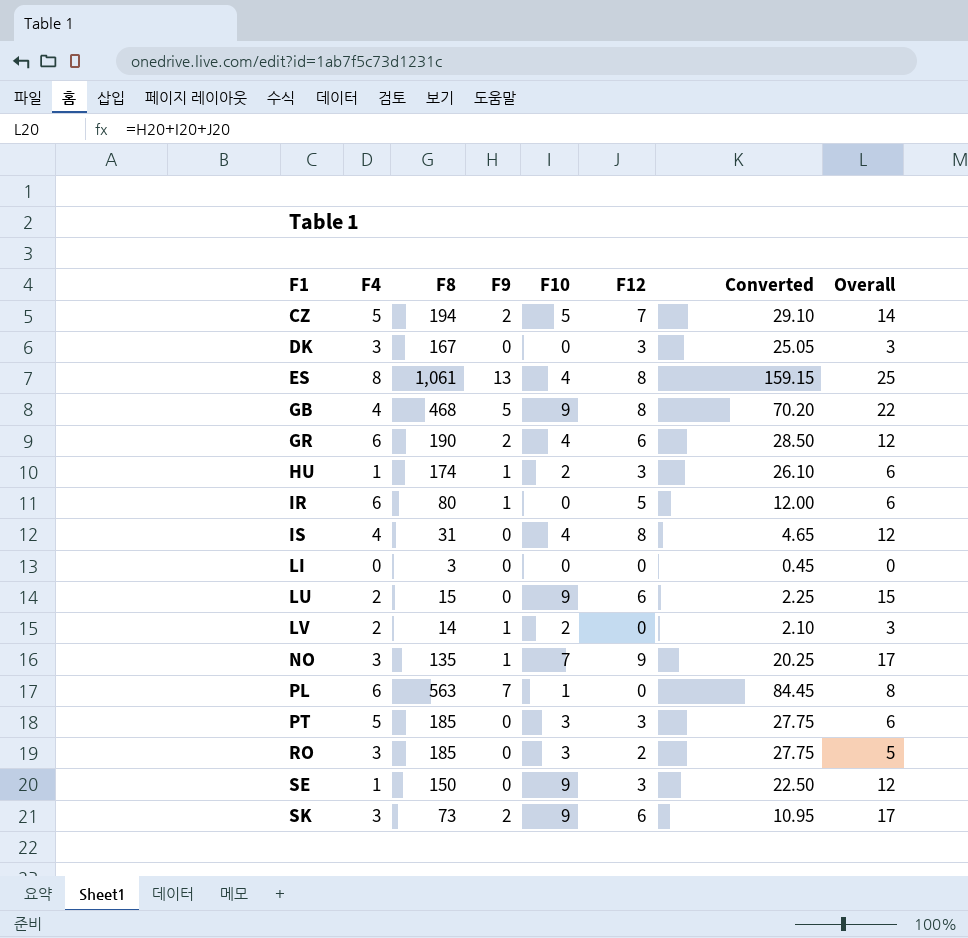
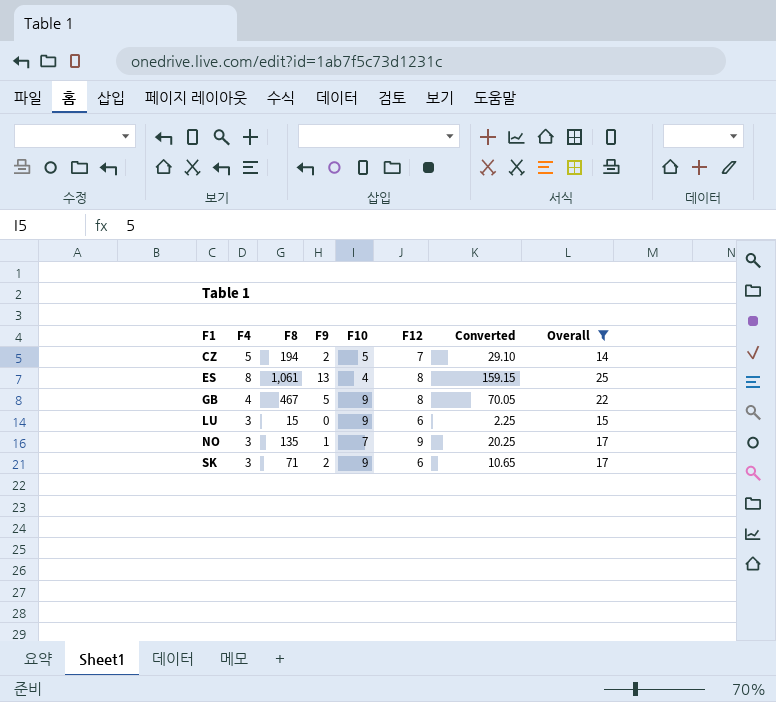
filter: none -> Overall >= 14
GB | F8: 468 -> 467
GB | Converted: 70.20 -> 70.05
LU | F4: 2 -> 3
SK | F8: 73 -> 71
SK | Converted: 10.95 -> 10.65

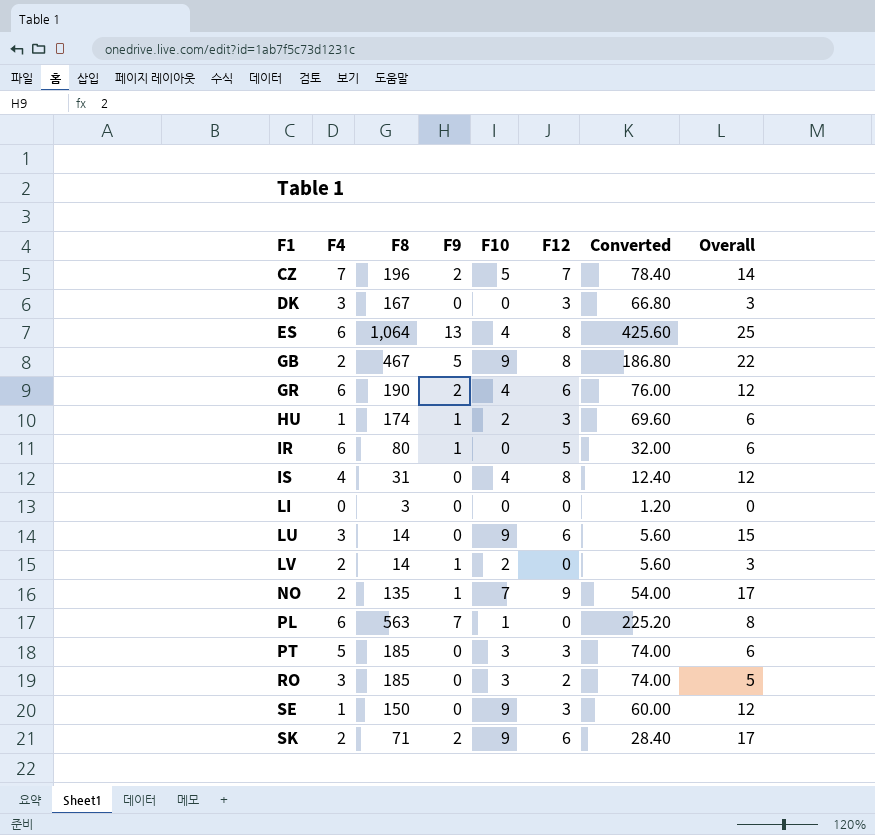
filter: Overall >= 14 -> none
column Converted | formula: [F8] * 0.15 -> [F8] * 0.4
CZ | F4: 5 -> 7
CZ | F8: 194 -> 196
ES | F4: 8 -> 6
ES | F8: 1,061 -> 1,064
GB | F4: 4 -> 2
LU | F8: 15 -> 14
NO | F4: 3 -> 2
SK | F4: 3 -> 2

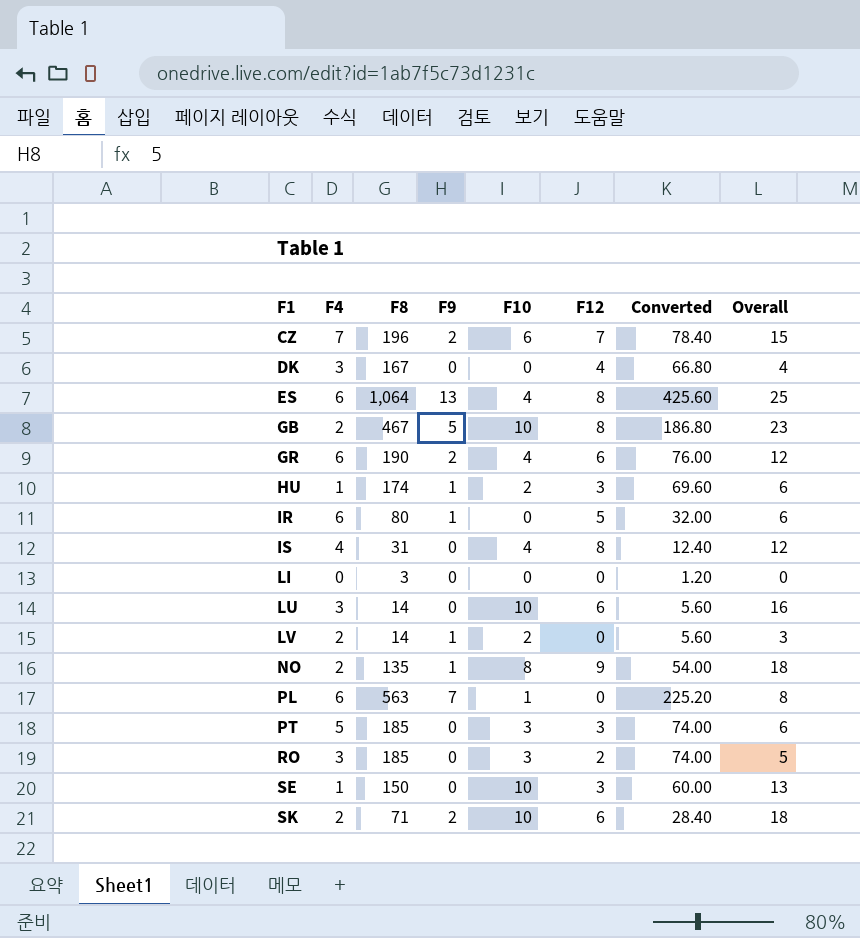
CZ | F10: 5 -> 6
CZ | Overall: 14 -> 15
DK | F12: 3 -> 4
DK | Overall: 3 -> 4
GB | F10: 9 -> 10
GB | Overall: 22 -> 23
LU | F10: 9 -> 10
LU | Overall: 15 -> 16
NO | F10: 7 -> 8
NO | Overall: 17 -> 18
SE | F10: 9 -> 10
SE | Overall: 12 -> 13
SK | F10: 9 -> 10
SK | Overall: 17 -> 18

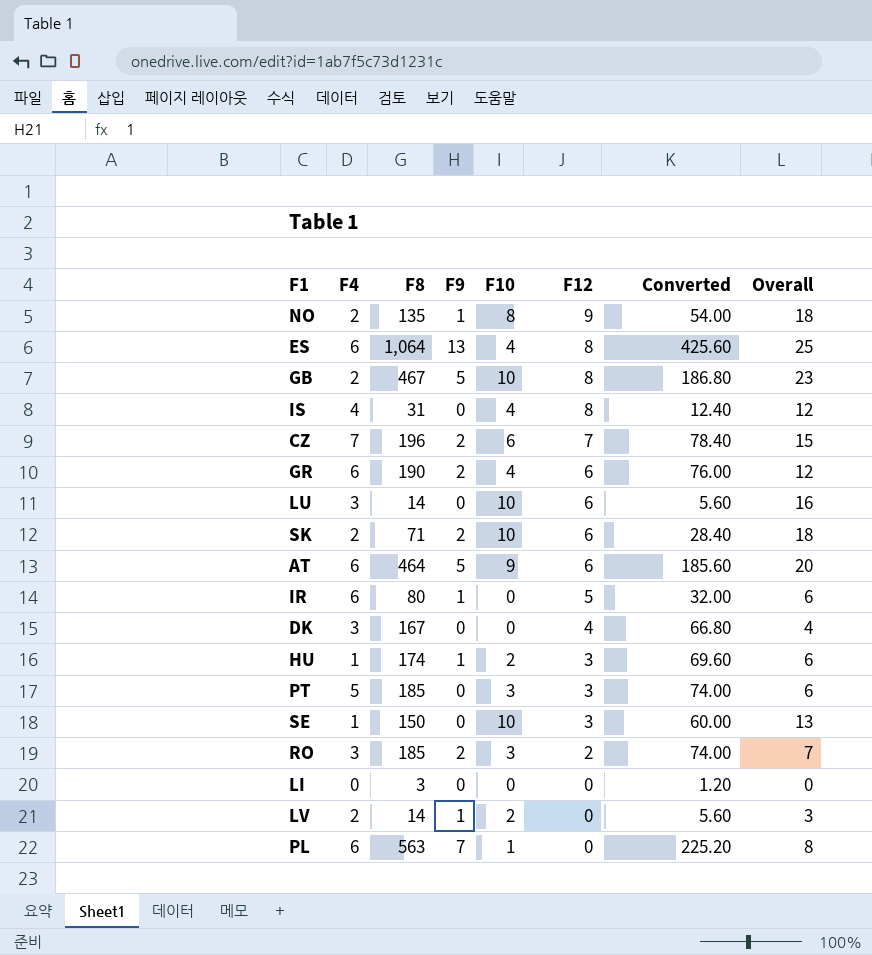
row order: F1 ascending -> F12 descending
row AT: none -> 6 | 464 | 5 | 9 | 6 | 185.60 | 20
RO | F9: 0 -> 2
RO | Overall: 5 -> 7

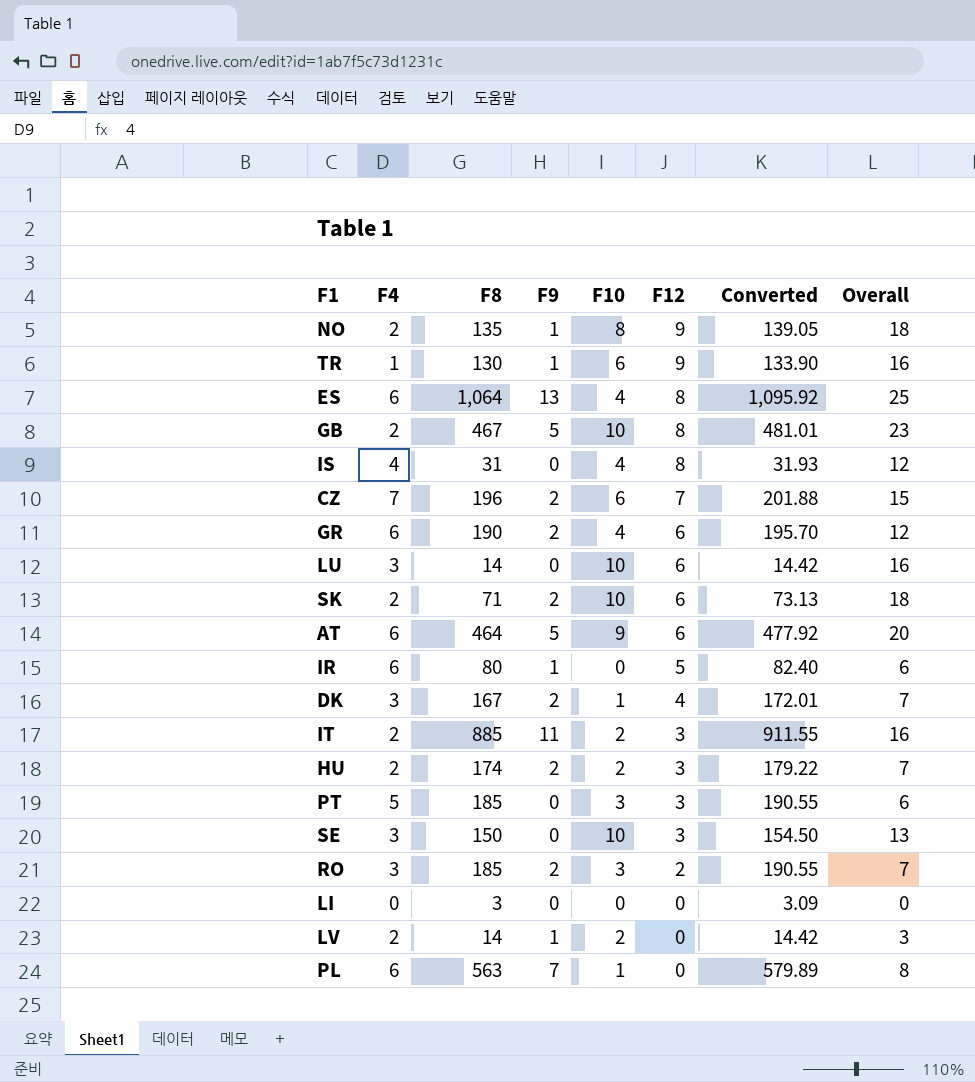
column Converted | formula: [F8] * 0.4 -> [F8] * 1.03
row TR: none -> 1 | 130 | 1 | 6 | 9 | 133.90 | 16
DK | F9: 0 -> 2
DK | F10: 0 -> 1
DK | Overall: 4 -> 7
row IT: none -> 2 | 885 | 11 | 2 | 3 | 911.55 | 16
HU | F4: 1 -> 2
HU | F9: 1 -> 2
HU | Overall: 6 -> 7
SE | F4: 1 -> 3

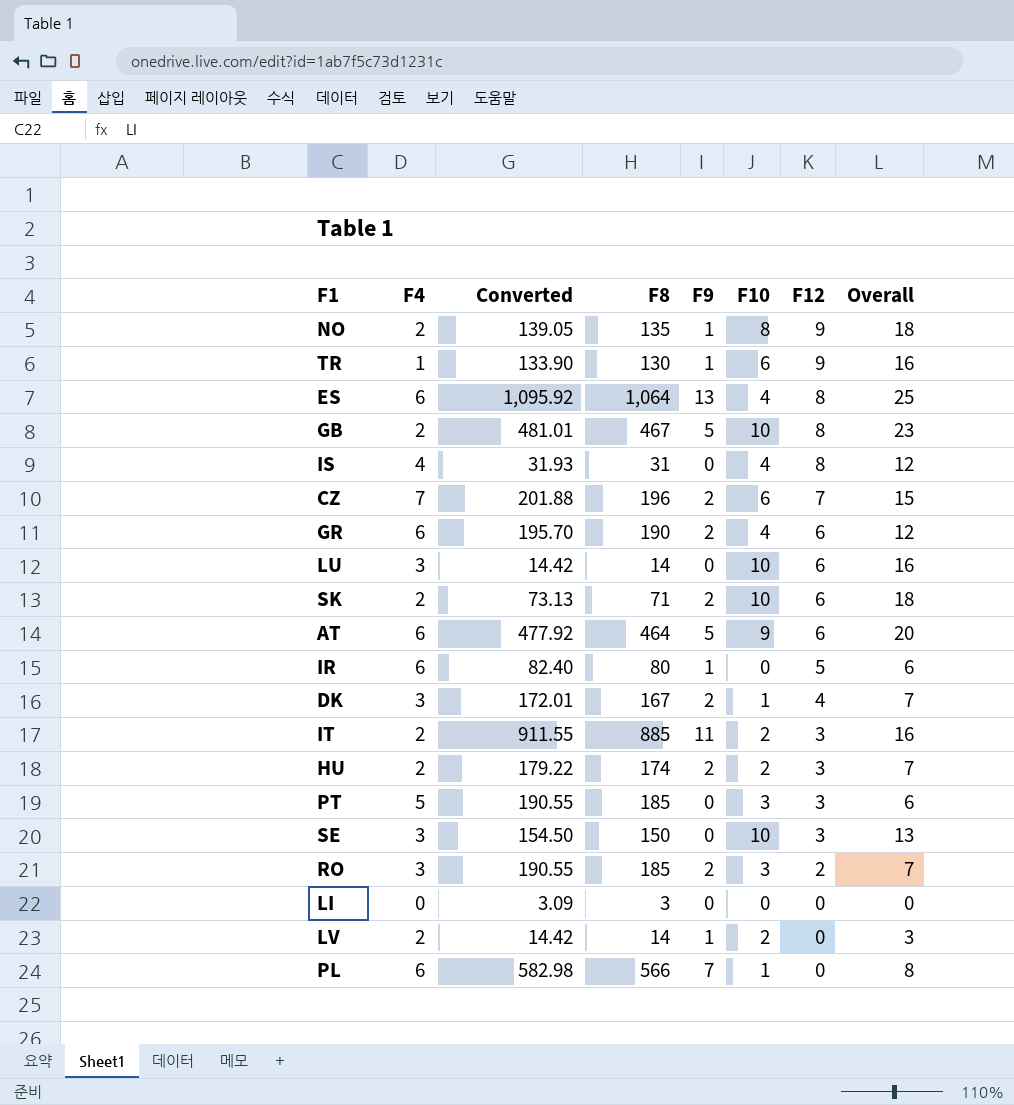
column Converted | position: 7 -> 3
PL | Converted: 579.89 -> 582.98
PL | F8: 563 -> 566

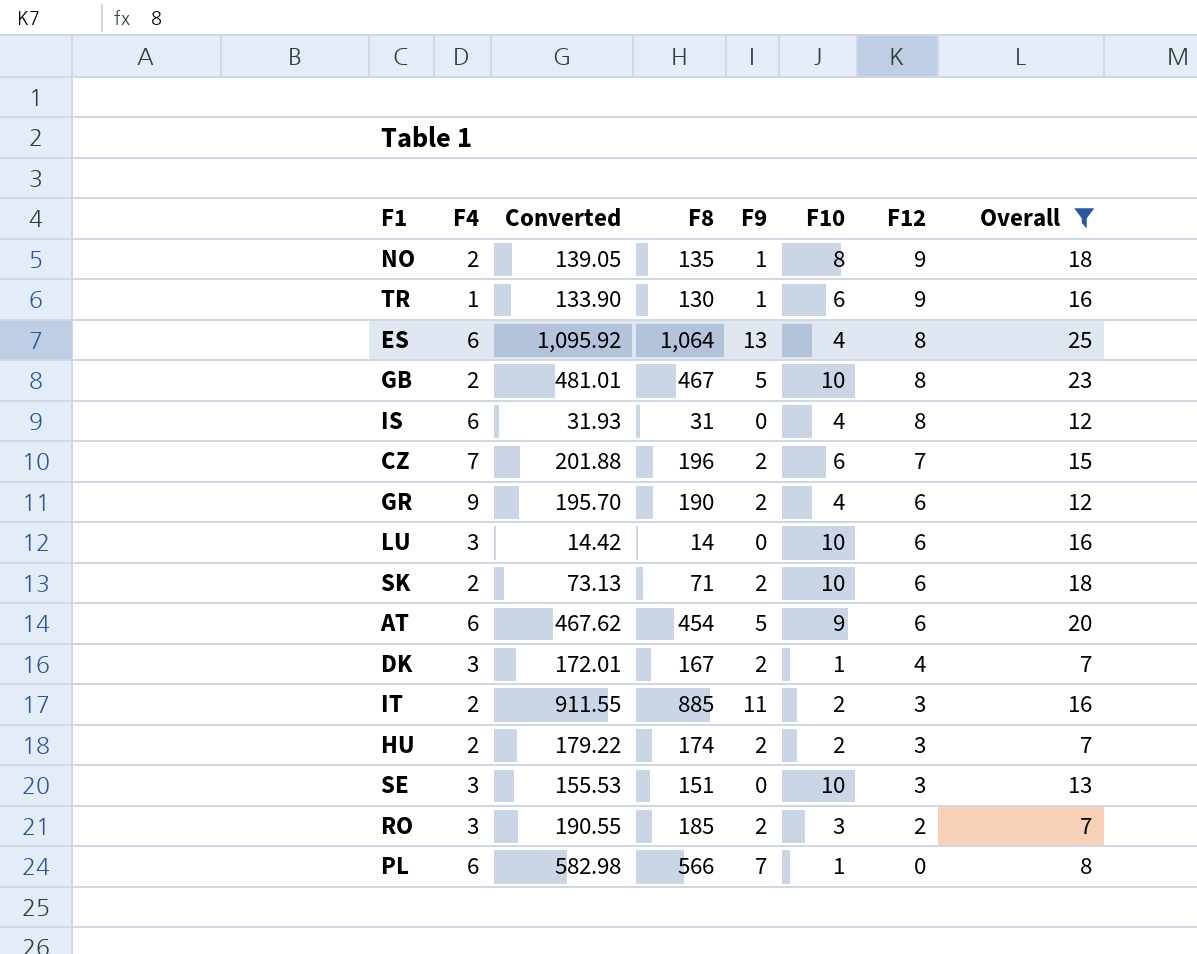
filter: none -> Overall >= 7
IS | F4: 4 -> 6
GR | F4: 6 -> 9
AT | Converted: 477.92 -> 467.62
AT | F8: 464 -> 454
SE | Converted: 154.50 -> 155.53
SE | F8: 150 -> 151

